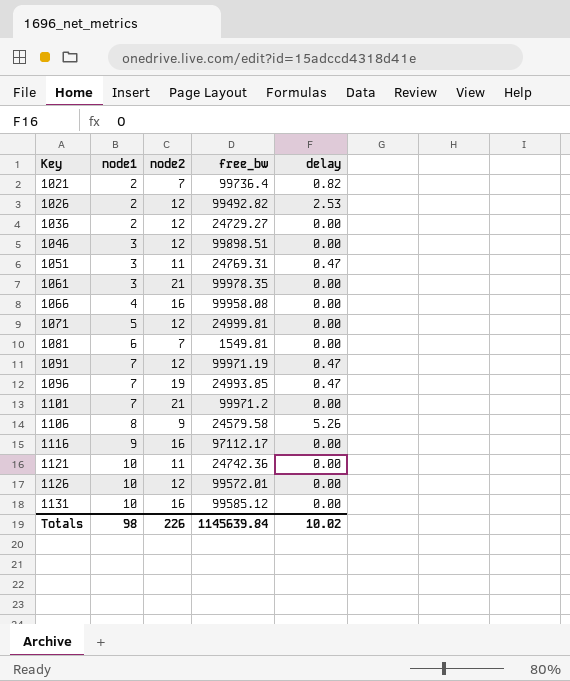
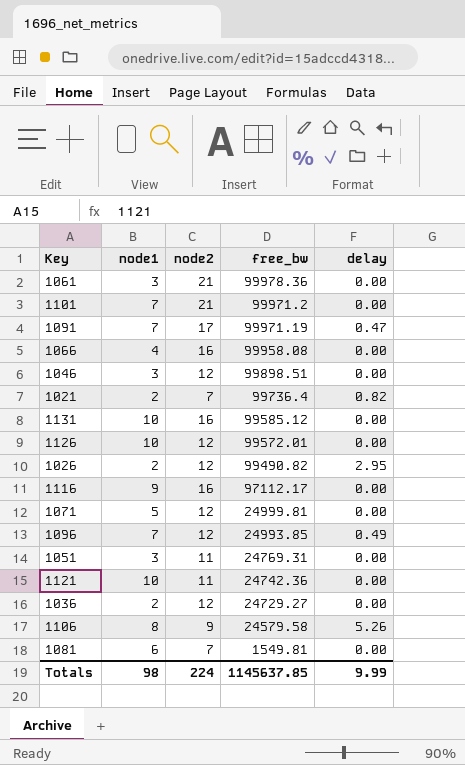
row order: Key ascending -> free_bw descending
1061 | free_bw: 99978.35 -> 99978.36
1091 | node2: 12 -> 17
1026 | free_bw: 99492.82 -> 99490.82
1026 | delay: 2.53 -> 2.95
1096 | node2: 19 -> 12
1096 | delay: 0.47 -> 0.49
1051 | delay: 0.47 -> 0.00
Totals | node2: 226 -> 224
Totals | free_bw: 1145639.84 -> 1145637.85
Totals | delay: 10.02 -> 9.99

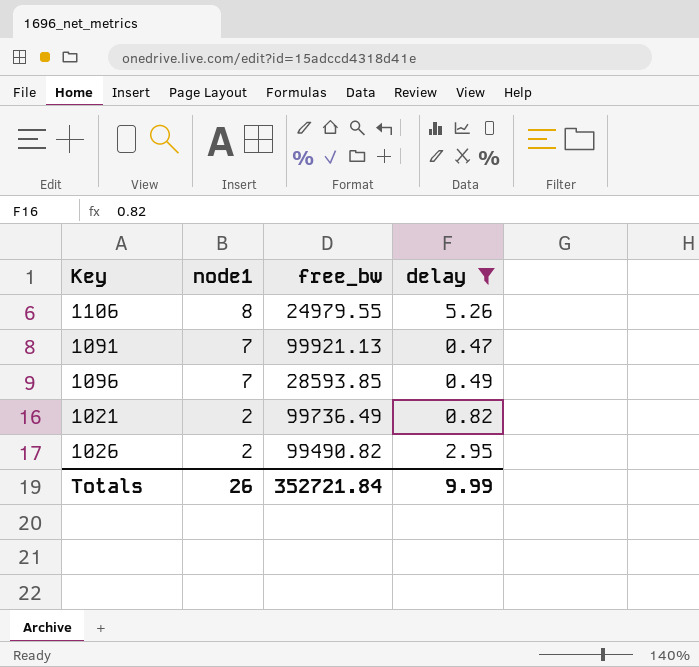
filter: none -> delay != 0.00
row order: free_bw descending -> node1 descending
column node2 | position: 3 -> none
1106 | free_bw: 24579.58 -> 24979.55
1091 | free_bw: 99971.19 -> 99921.13
1096 | free_bw: 24993.85 -> 28593.85
1021 | free_bw: 99736.4 -> 99736.49
Totals | node1: 98 -> 26
Totals | free_bw: 1145637.85 -> 352721.84

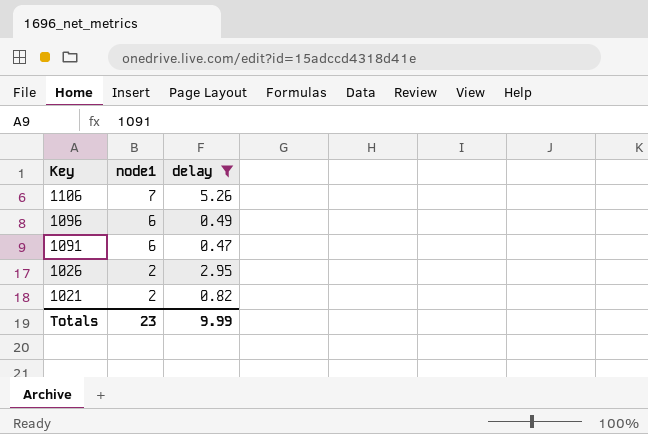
row order: node1 descending -> Key descending
column free_bw | position: 3 -> none
1106 | node1: 8 -> 7
1096 | node1: 7 -> 6
1091 | node1: 7 -> 6
Totals | node1: 26 -> 23

